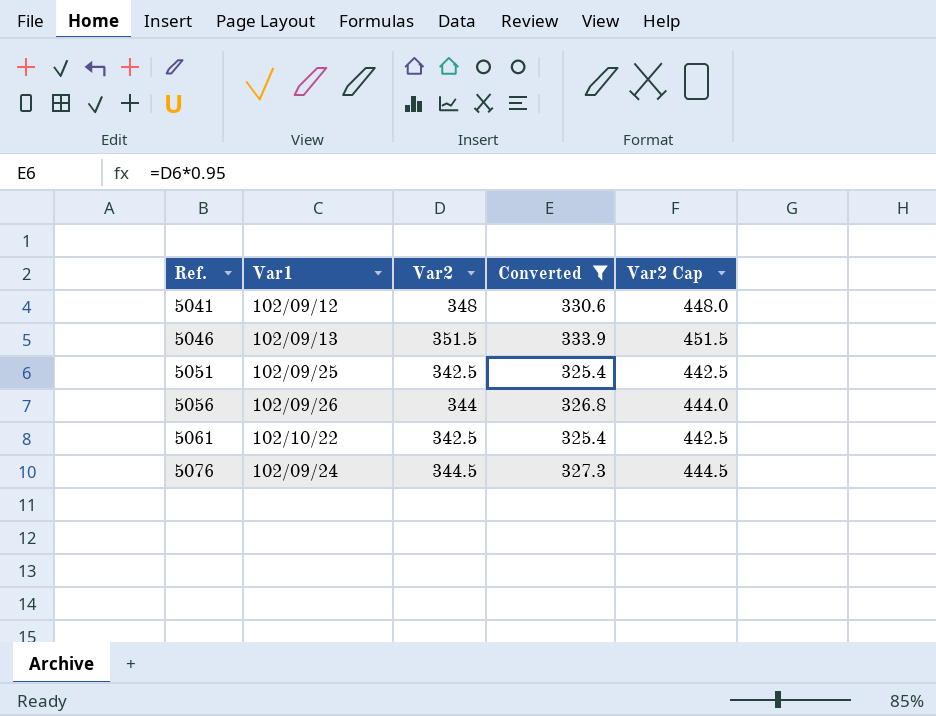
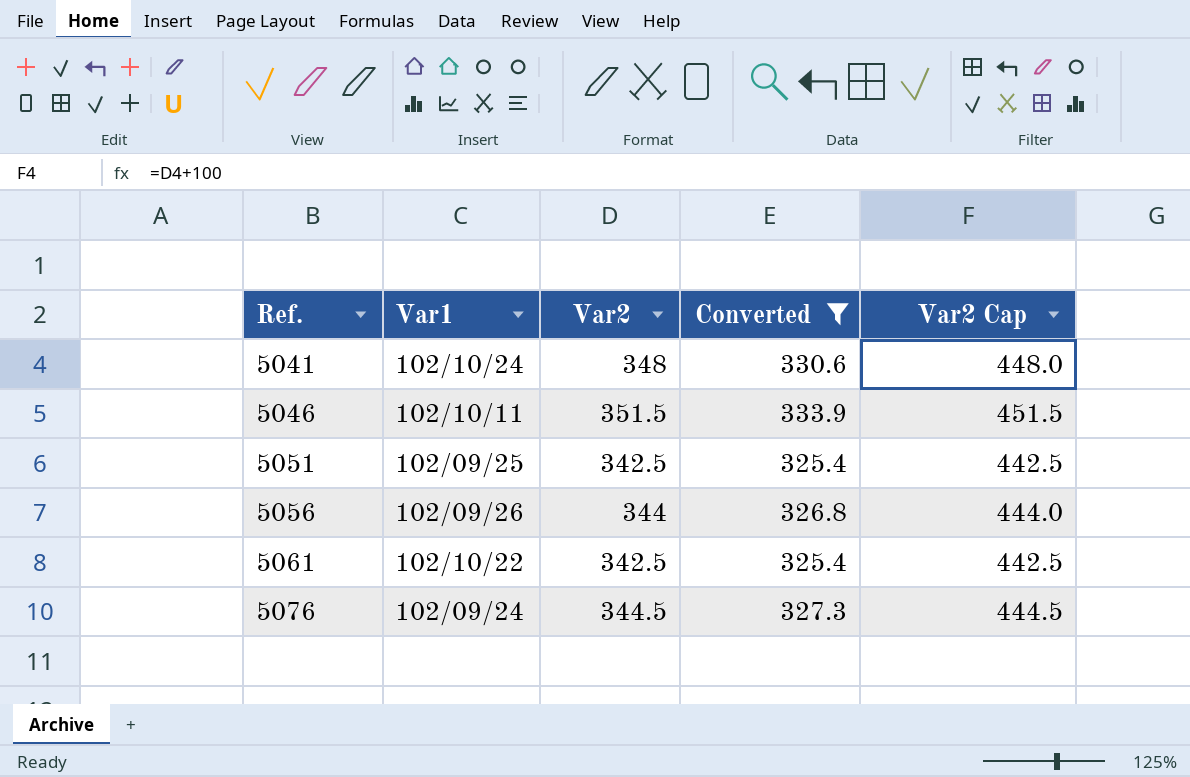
5041 | Var1: 102/09/12 -> 102/10/24
5046 | Var1: 102/09/13 -> 102/10/11

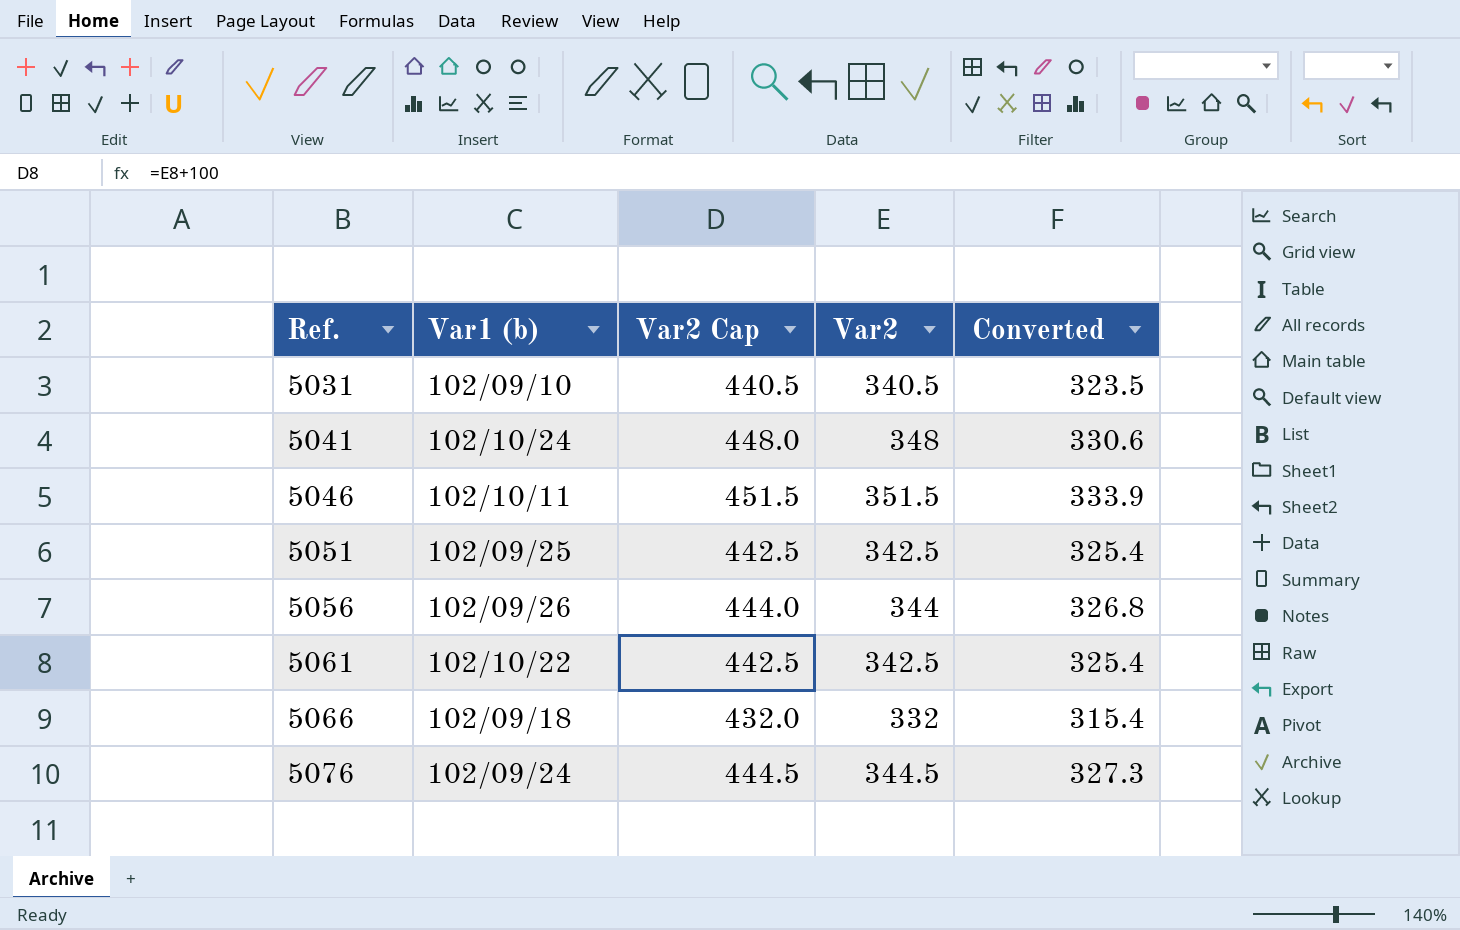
filter: Converted >= 325.4 -> none
column name: Var1 -> Var1 (b)
column Var2 Cap | position: 5 -> 3

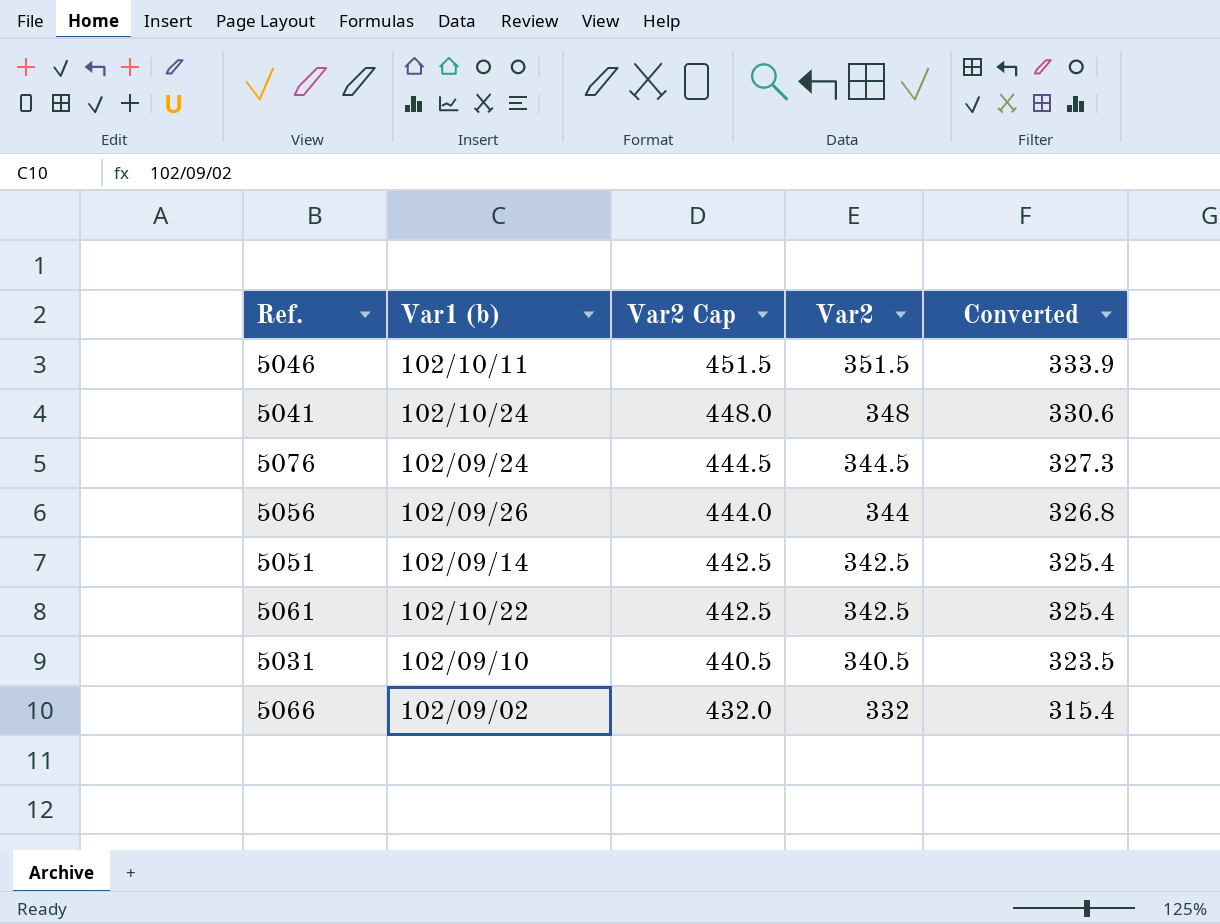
row order: Ref. ascending -> Var2 Cap descending
5051 | Var1 (b): 102/09/25 -> 102/09/14
5066 | Var1 (b): 102/09/18 -> 102/09/02

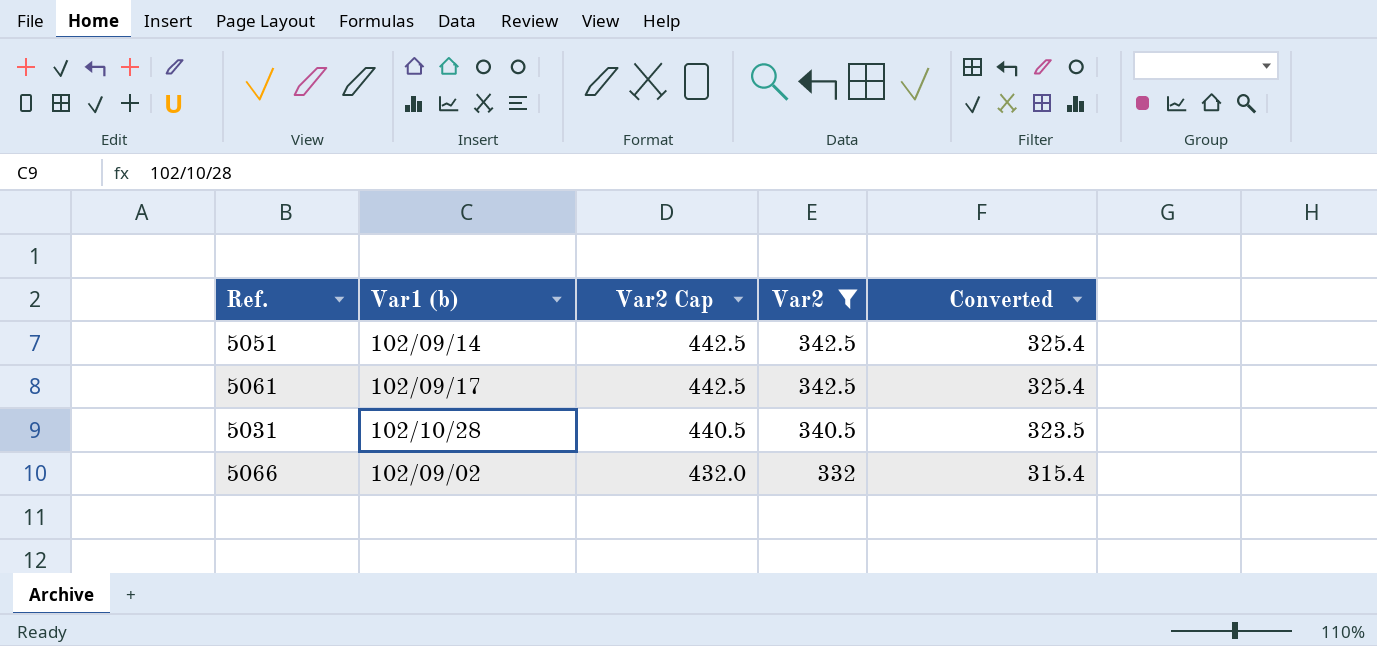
filter: none -> Var2 <= 342.5
5061 | Var1 (b): 102/10/22 -> 102/09/17
5031 | Var1 (b): 102/09/10 -> 102/10/28

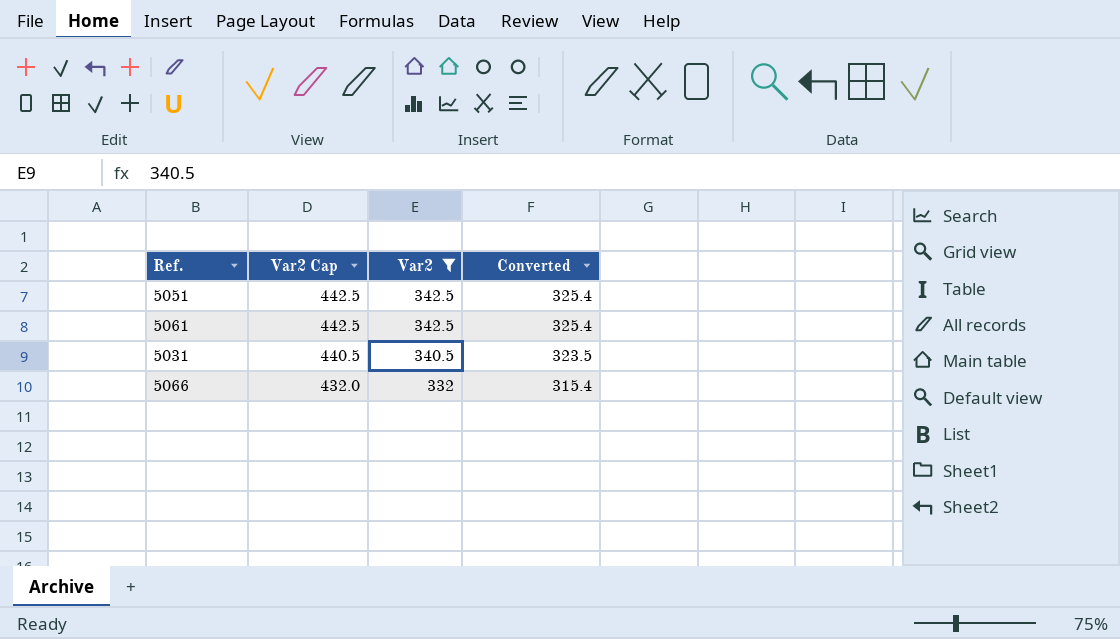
column Var1 (b) | position: 2 -> none

